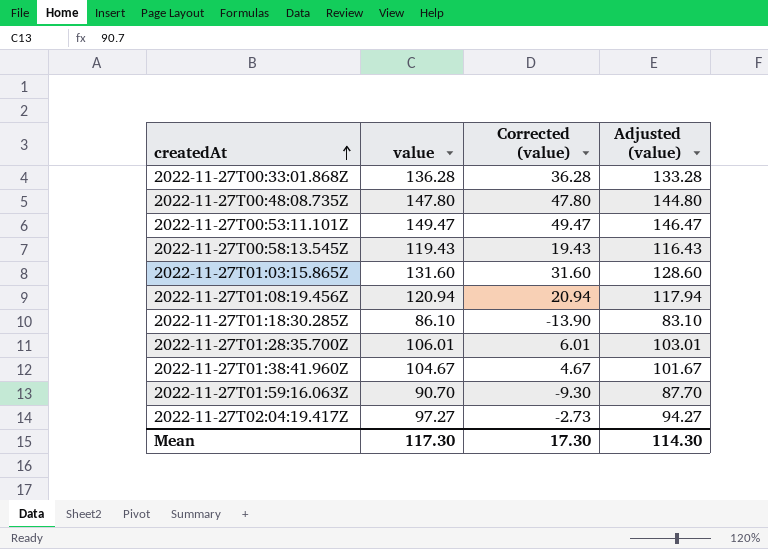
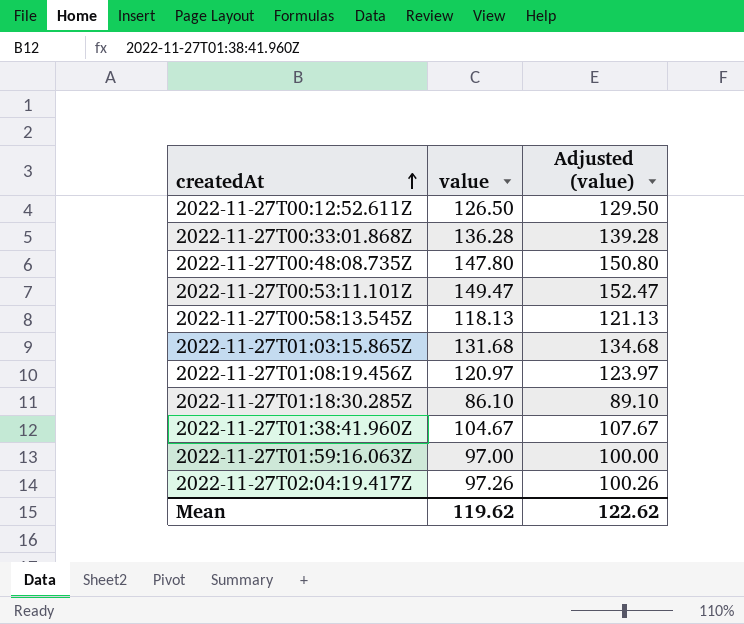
column Corrected (value) | formula: [value] - 100 -> none
column Adjusted (value) | formula: [value] - 3 -> [value] + 3
row 2022-11-27T01:28:35.700Z: 106.01 | 6.01 | 103.01 -> none
row 2022-11-27T00:12:52.611Z: none -> 126.50 | 129.50
2022-11-27T00:58:13.545Z | value: 119.43 -> 118.13
2022-11-27T01:03:15.865Z | value: 131.60 -> 131.68
2022-11-27T01:08:19.456Z | value: 120.94 -> 120.97
2022-11-27T01:59:16.063Z | value: 90.70 -> 97.00
2022-11-27T02:04:19.417Z | value: 97.27 -> 97.26
Mean | value: 117.30 -> 119.62
Mean | Adjusted (value): 114.30 -> 122.62

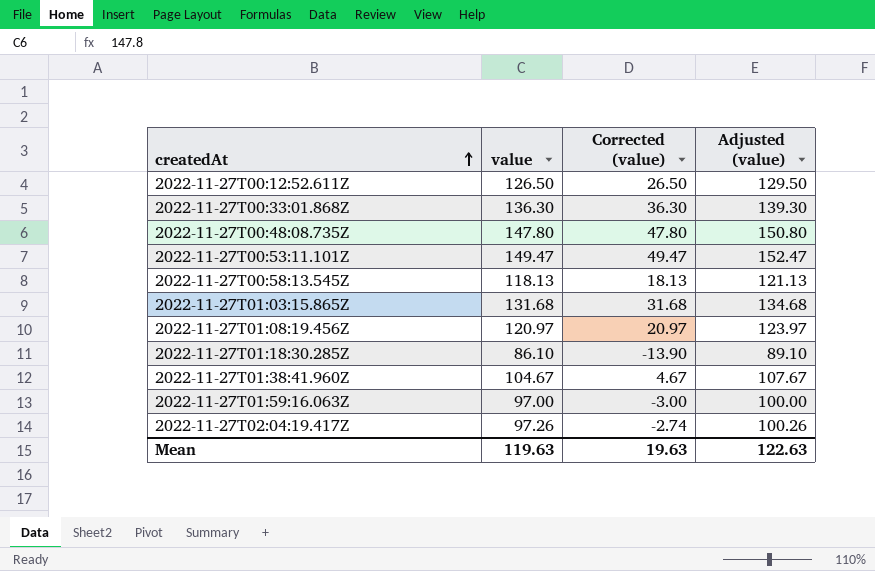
column Corrected (value) | formula: none -> [value] - 100
2022-11-27T00:33:01.868Z | value: 136.28 -> 136.30
2022-11-27T00:33:01.868Z | Adjusted (value): 139.28 -> 139.30
Mean | value: 119.62 -> 119.63
Mean | Adjusted (value): 122.62 -> 122.63

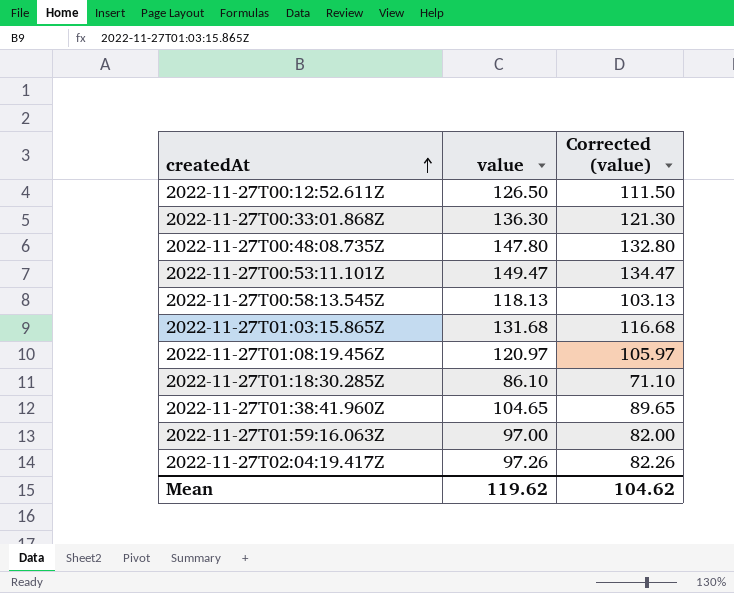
column Adjusted (value) | formula: [value] + 3 -> none
column Corrected (value) | formula: [value] - 100 -> [value] - 15
2022-11-27T01:38:41.960Z | value: 104.67 -> 104.65
Mean | value: 119.63 -> 119.62
Mean | Corrected (value): 19.63 -> 104.62

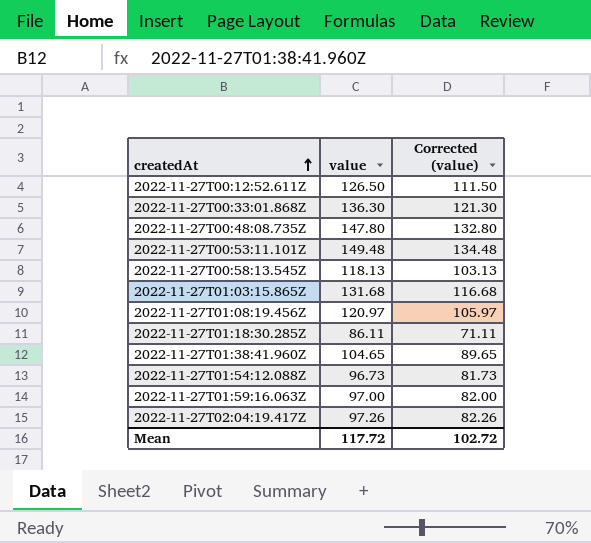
2022-11-27T00:53:11.101Z | value: 149.47 -> 149.48
2022-11-27T00:53:11.101Z | Corrected (value): 134.47 -> 134.48
2022-11-27T01:18:30.285Z | value: 86.10 -> 86.11
2022-11-27T01:18:30.285Z | Corrected (value): 71.10 -> 71.11
row 2022-11-27T01:54:12.088Z: none -> 96.73 | 81.73
Mean | value: 119.62 -> 117.72
Mean | Corrected (value): 104.62 -> 102.72

